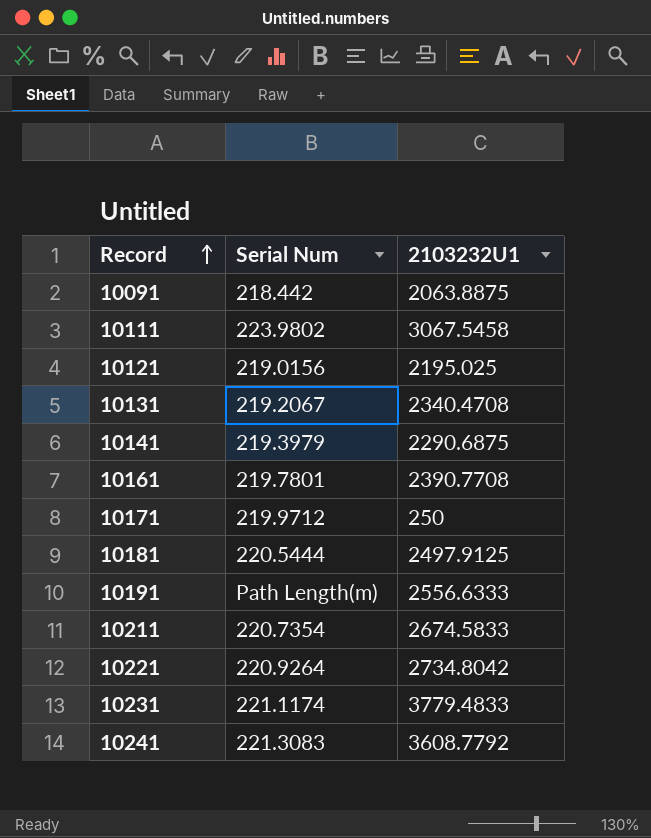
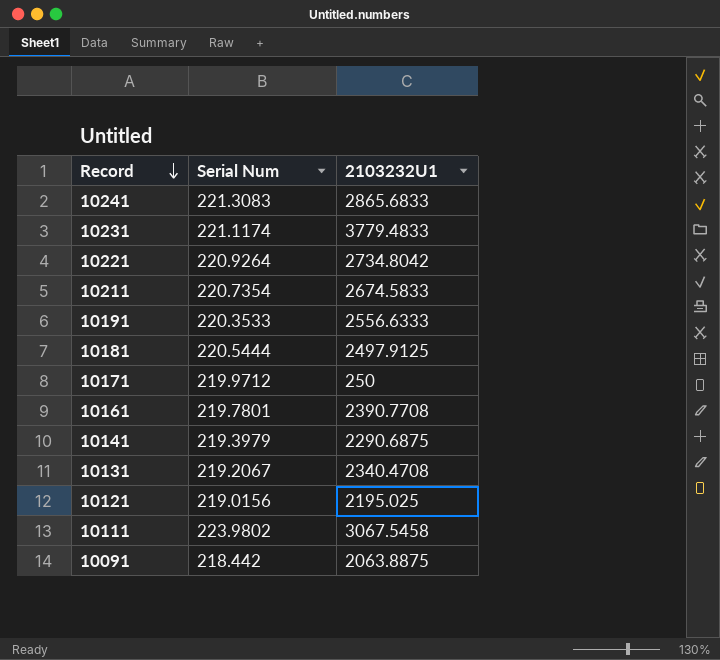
row order: Record ascending -> Record descending
10241 | 2103232U1: 3608.7792 -> 2865.6833
10191 | Serial Num: Path Length(m) -> 220.3533

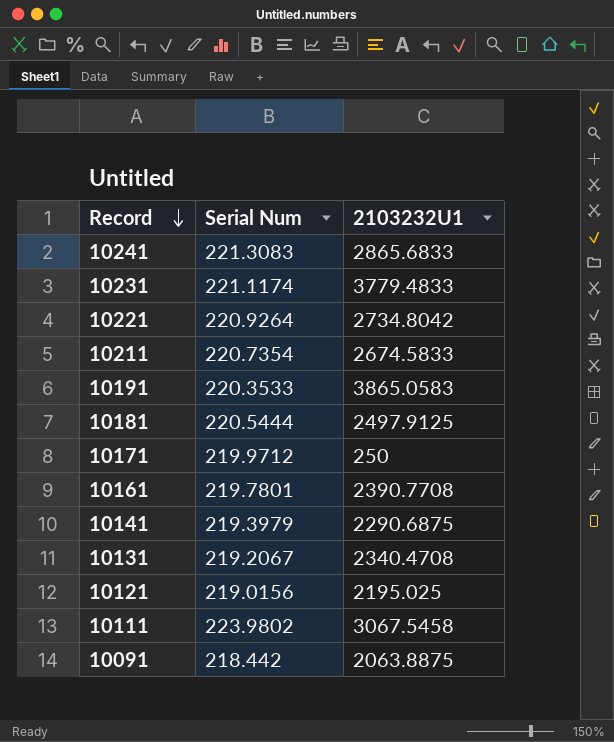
10191 | 2103232U1: 2556.6333 -> 3865.0583

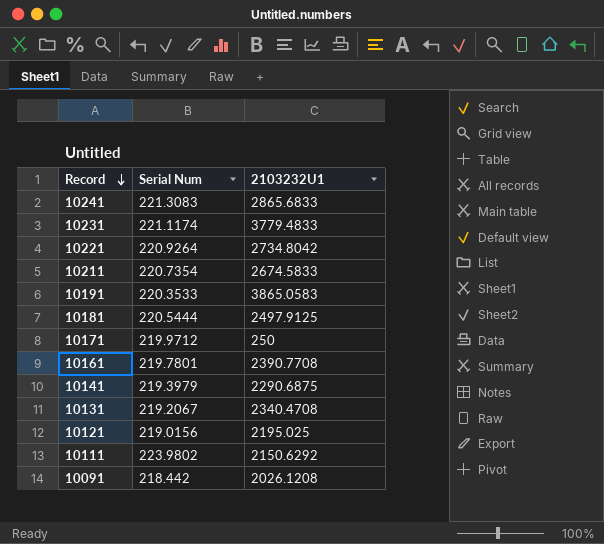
10111 | 2103232U1: 3067.5458 -> 2150.6292
10091 | 2103232U1: 2063.8875 -> 2026.1208

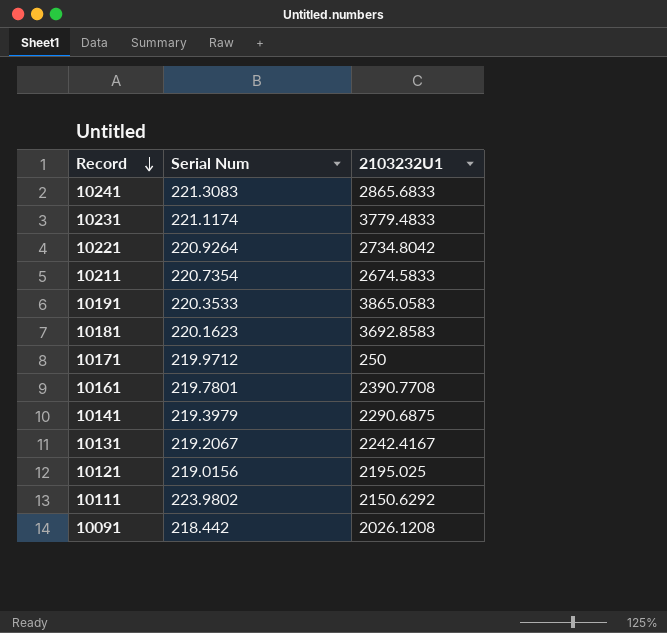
10181 | Serial Num: 220.5444 -> 220.1623
10181 | 2103232U1: 2497.9125 -> 3692.8583
10131 | 2103232U1: 2340.4708 -> 2242.4167

